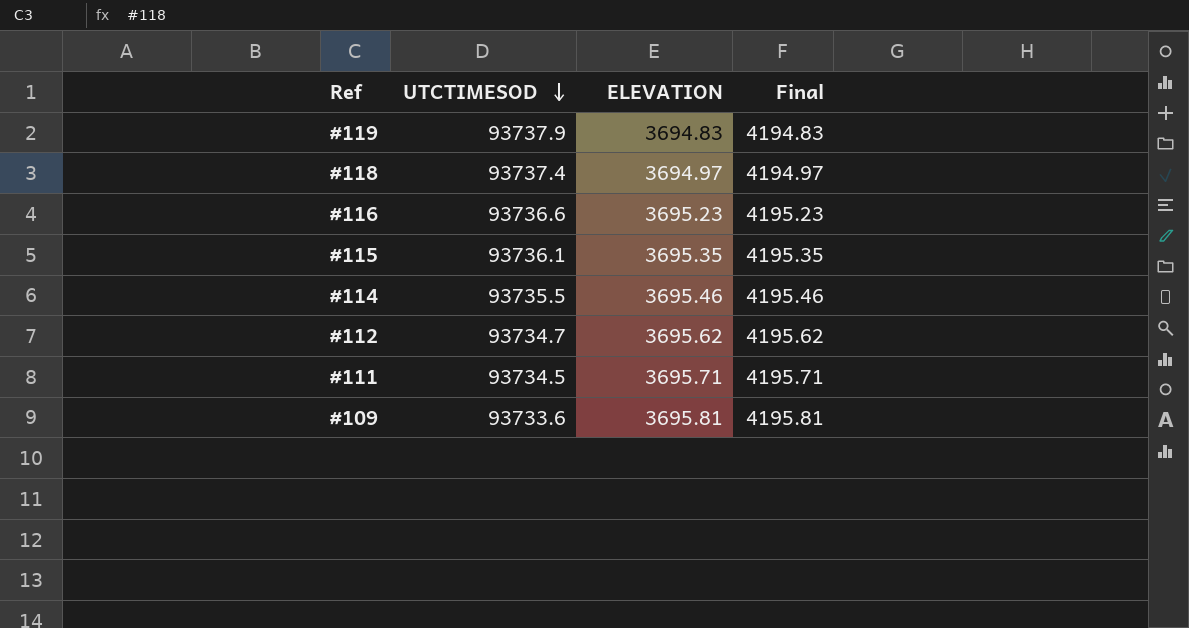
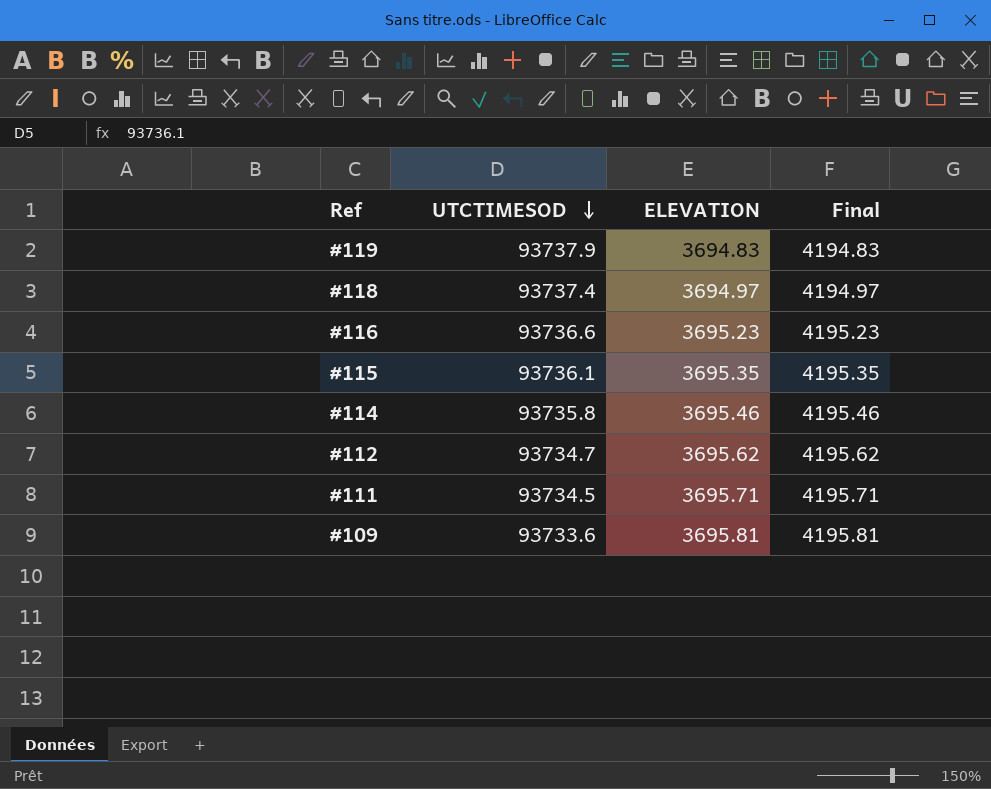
#114 | UTCTIMESOD: 93735.5 -> 93735.8

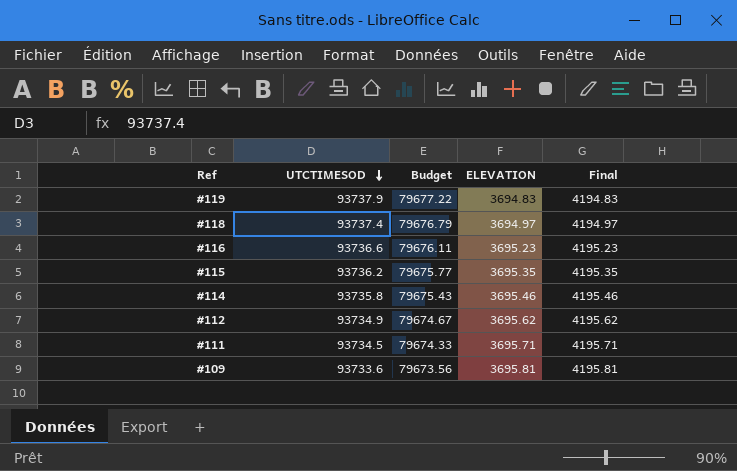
column Budget | formula: none -> [UTCTIMESOD] * 0.85
#115 | UTCTIMESOD: 93736.1 -> 93736.2
#112 | UTCTIMESOD: 93734.7 -> 93734.9

